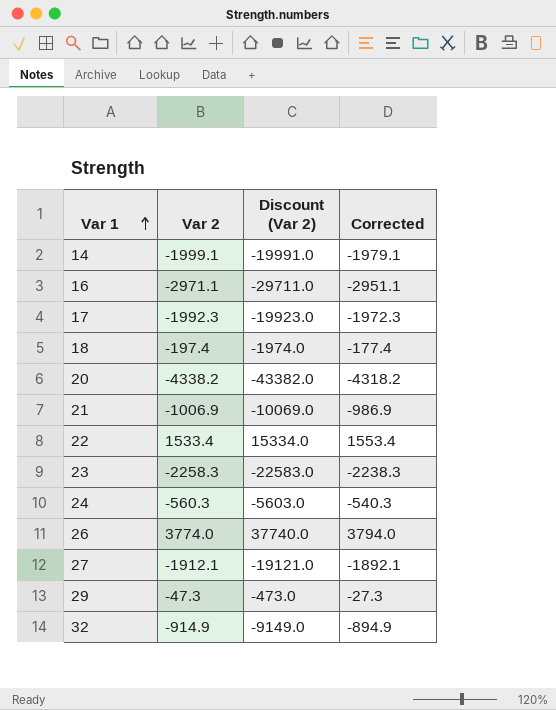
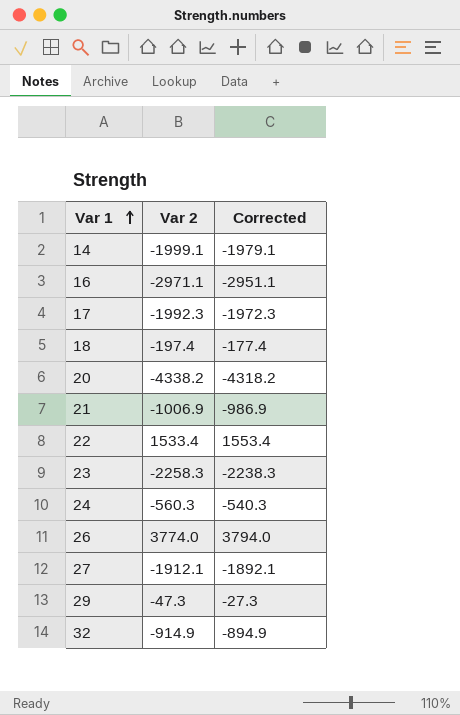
column Discount (Var 2) | formula: [Var 2] * 10 -> none

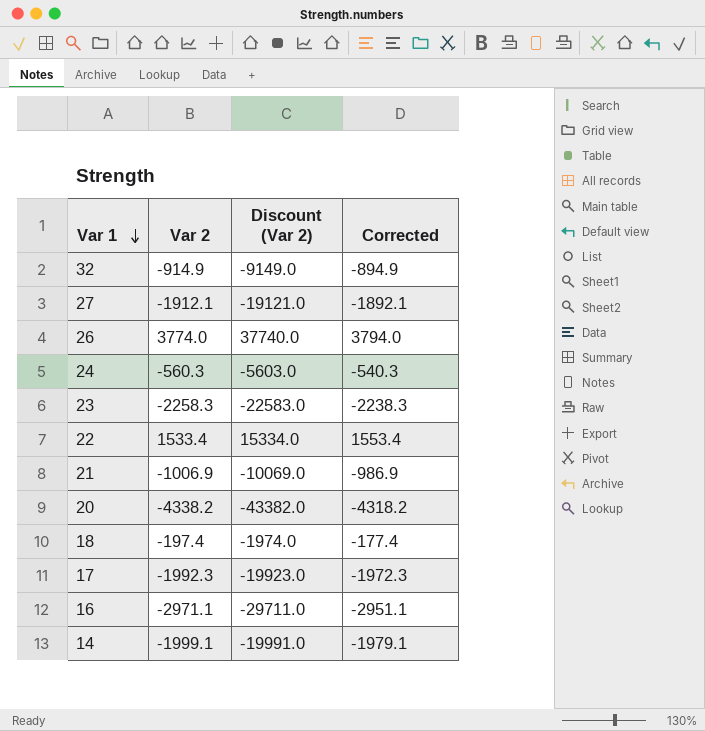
row order: Var 1 ascending -> Var 1 descending
column Discount (Var 2) | formula: none -> [Var 2] * 10
row 29: -47.3 | -27.3 -> none

